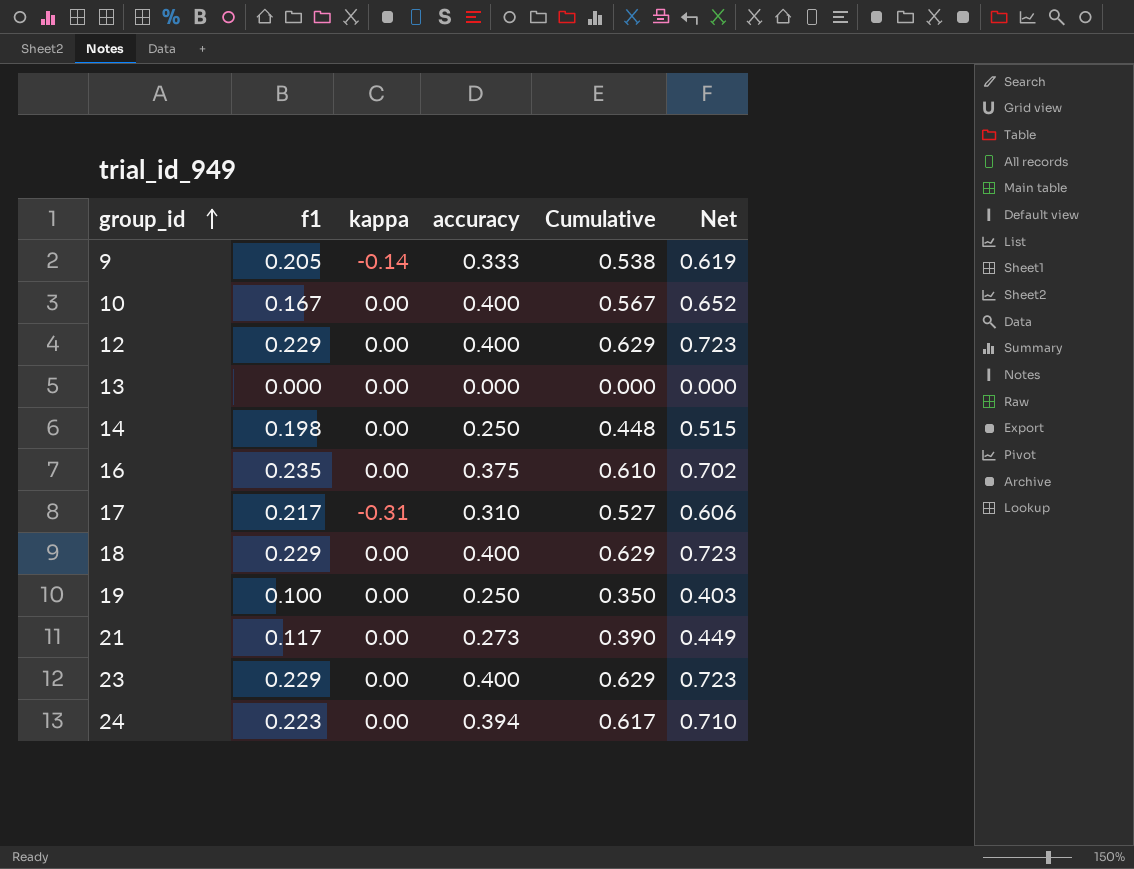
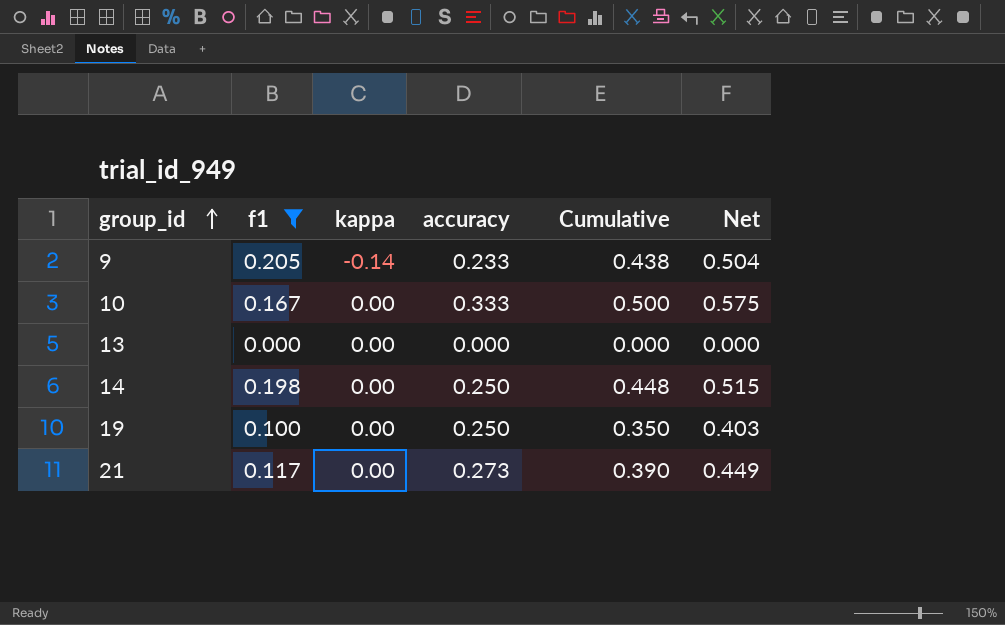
filter: none -> f1 <= 0.205
9 | accuracy: 0.333 -> 0.233
9 | Cumulative: 0.538 -> 0.438
9 | Net: 0.619 -> 0.504
10 | accuracy: 0.400 -> 0.333
10 | Cumulative: 0.567 -> 0.500
10 | Net: 0.652 -> 0.575

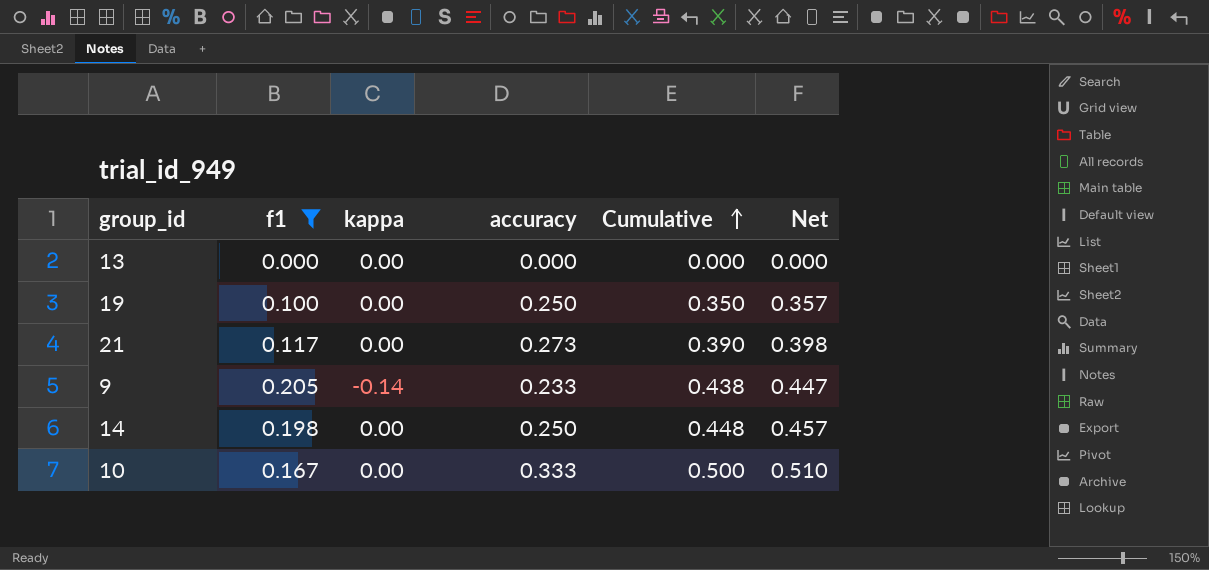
row order: group_id ascending -> Cumulative ascending
column Net | formula: [Cumulative] * 1.15 -> [Cumulative] * 1.02

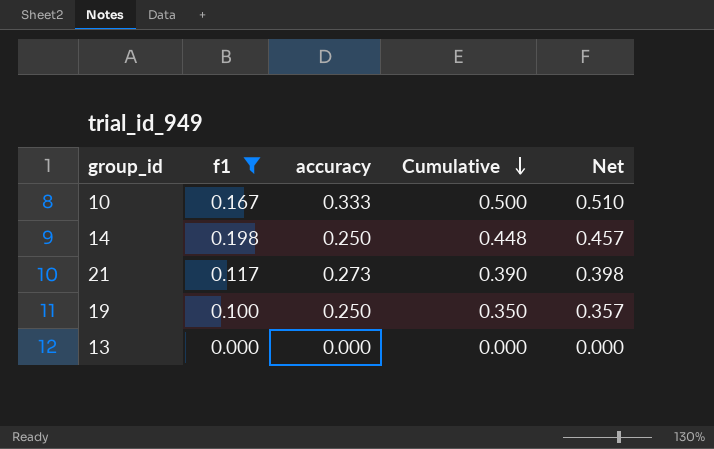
row order: Cumulative ascending -> Cumulative descending
column kappa | position: 3 -> none
row 9: 0.205 | -0.14 | 0.233 | 0.438 | 0.447 -> none

